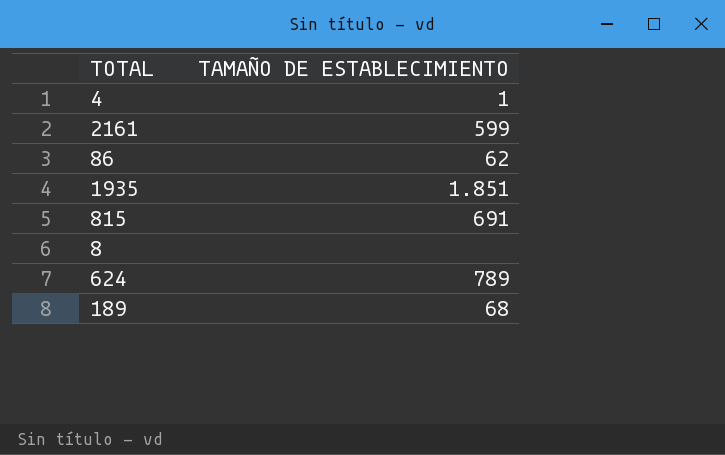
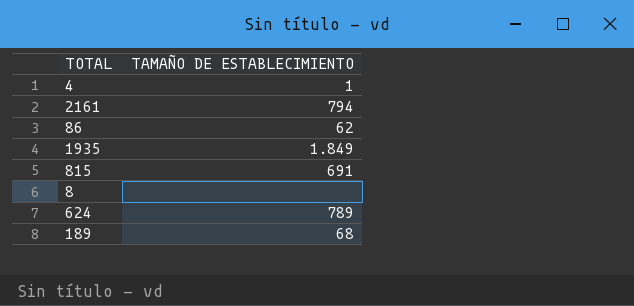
2161 | TAMAÑO DE ESTABLECIMIENTO: 599 -> 794
1935 | TAMAÑO DE ESTABLECIMIENTO: 1.851 -> 1.849

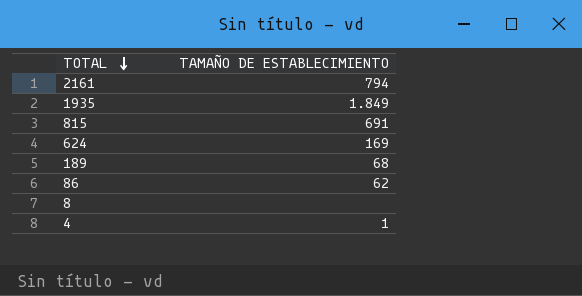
row order: none -> TOTAL descending
624 | TAMAÑO DE ESTABLECIMIENTO: 789 -> 169

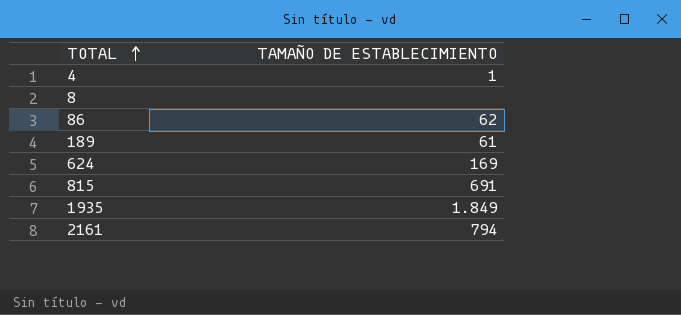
row order: TOTAL descending -> TOTAL ascending
189 | TAMAÑO DE ESTABLECIMIENTO: 68 -> 61

